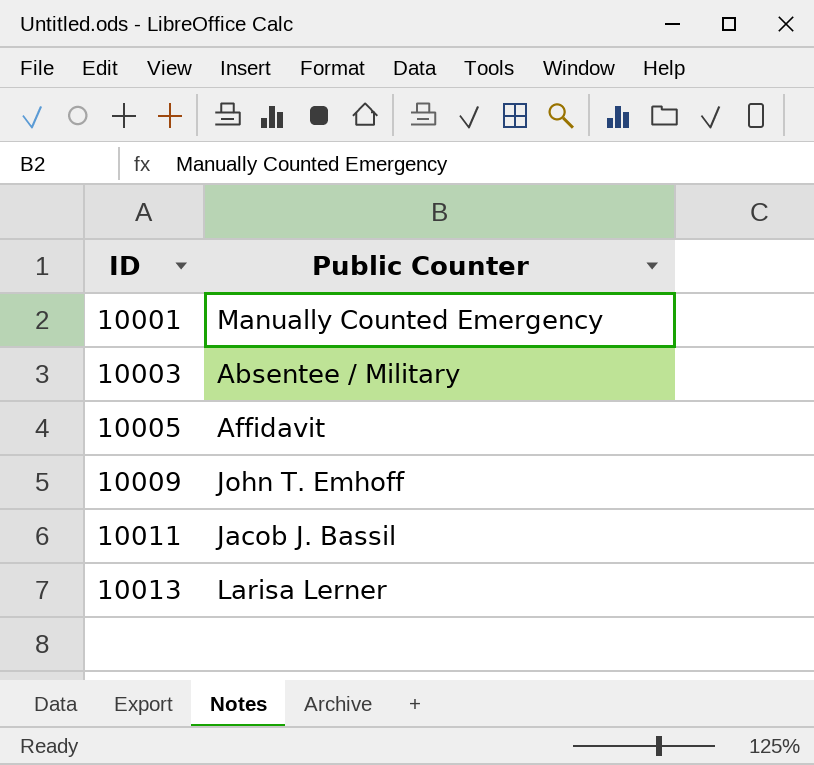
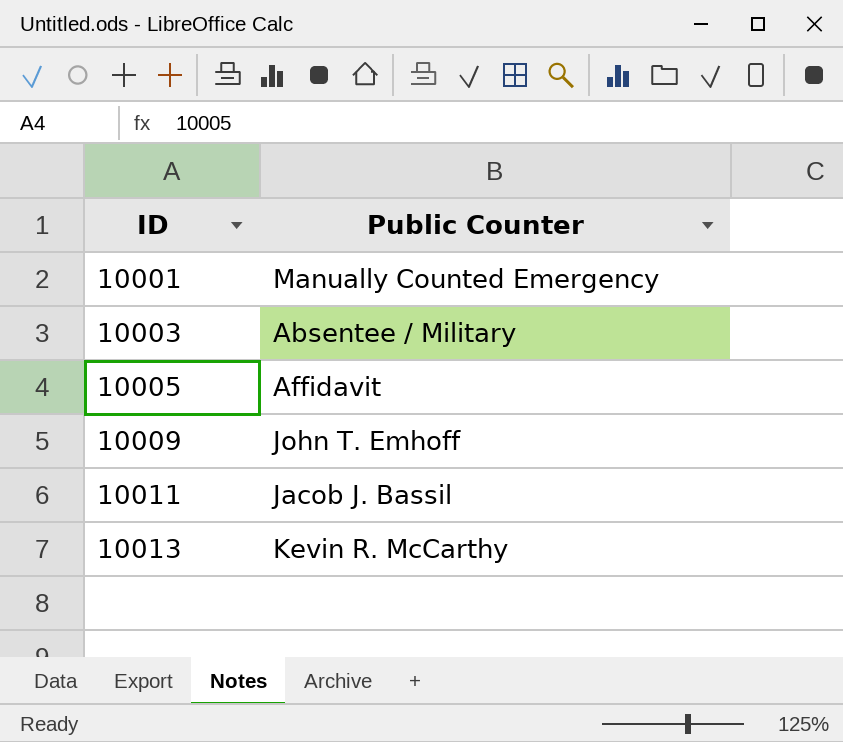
10013 | Public Counter: Larisa Lerner -> Kevin R. McCarthy

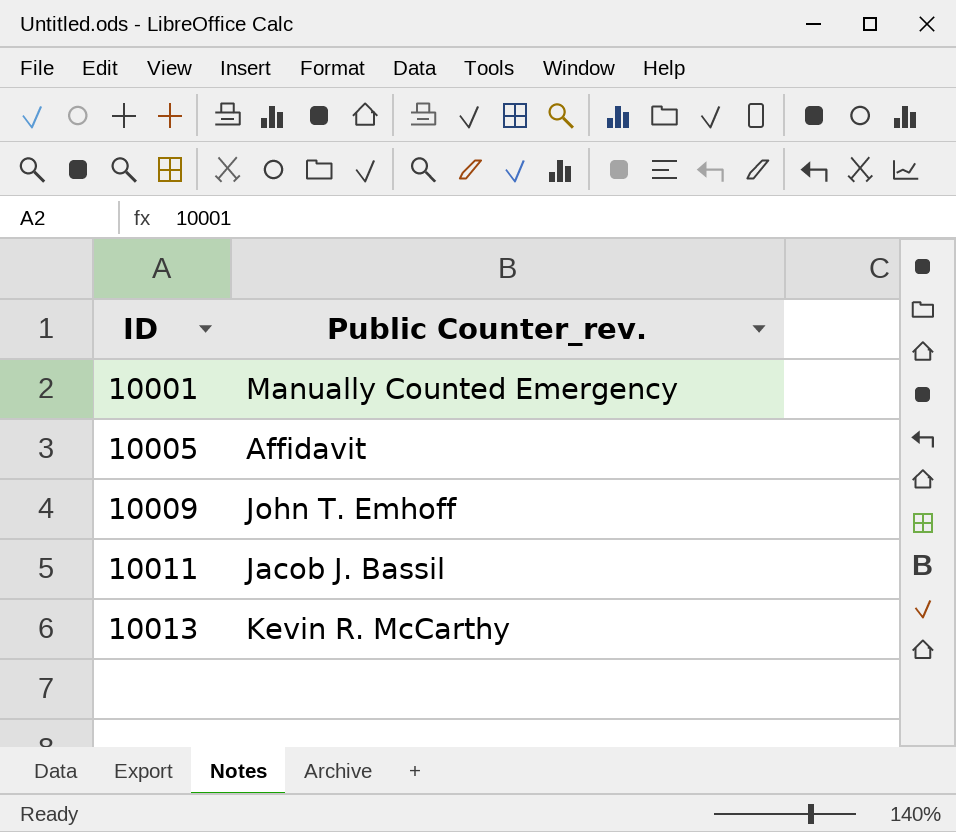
column name: Public Counter -> Public Counter_rev.
row 10003: Absentee / Military -> none

